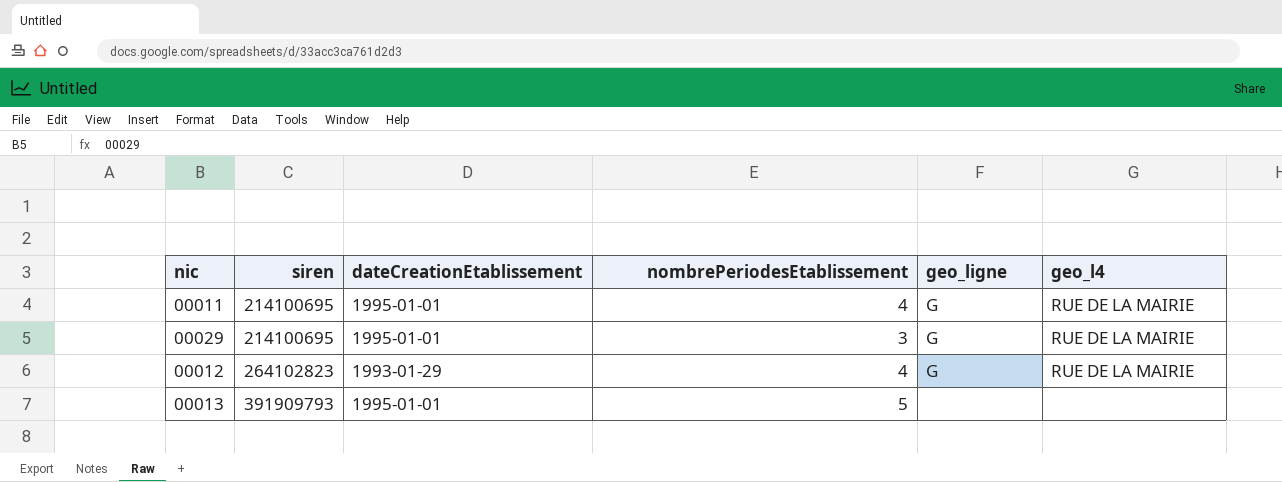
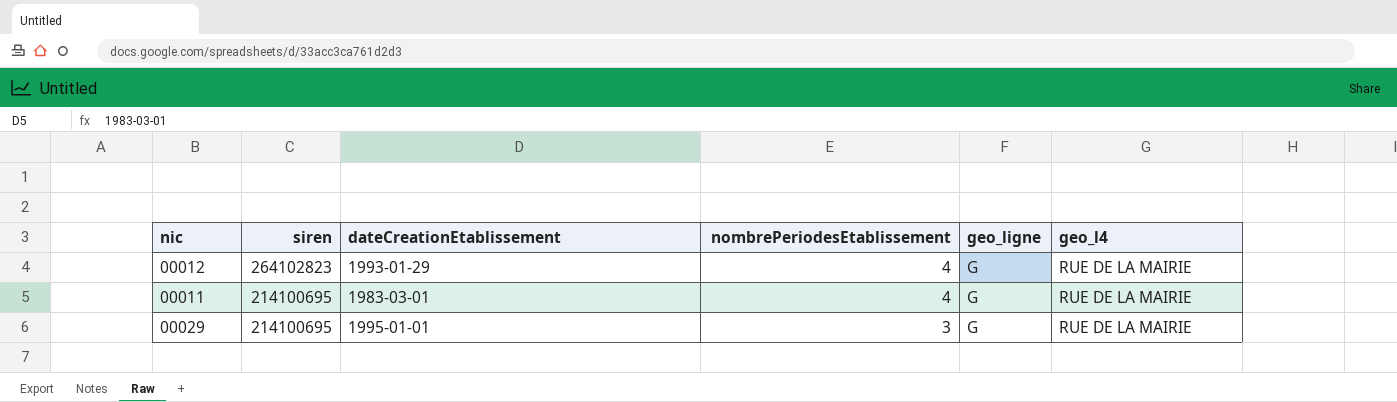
row order: siren ascending -> siren descending
row 00013: 391909793 | 1995-01-01 | 5 | none | none -> none
00011 | dateCreationEtablissement: 1995-01-01 -> 1983-03-01

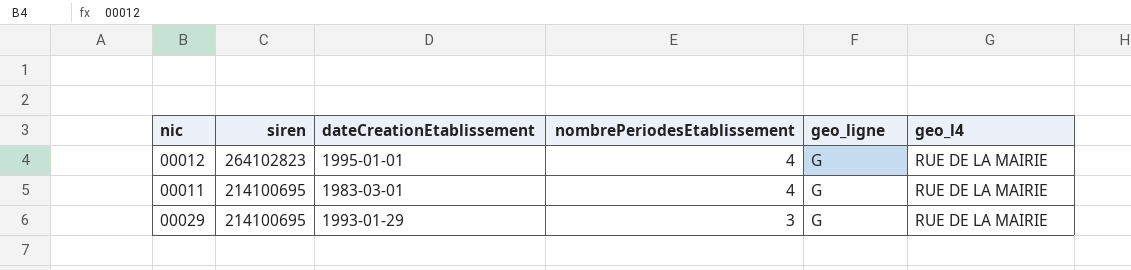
00012 | dateCreationEtablissement: 1993-01-29 -> 1995-01-01
00029 | dateCreationEtablissement: 1995-01-01 -> 1993-01-29

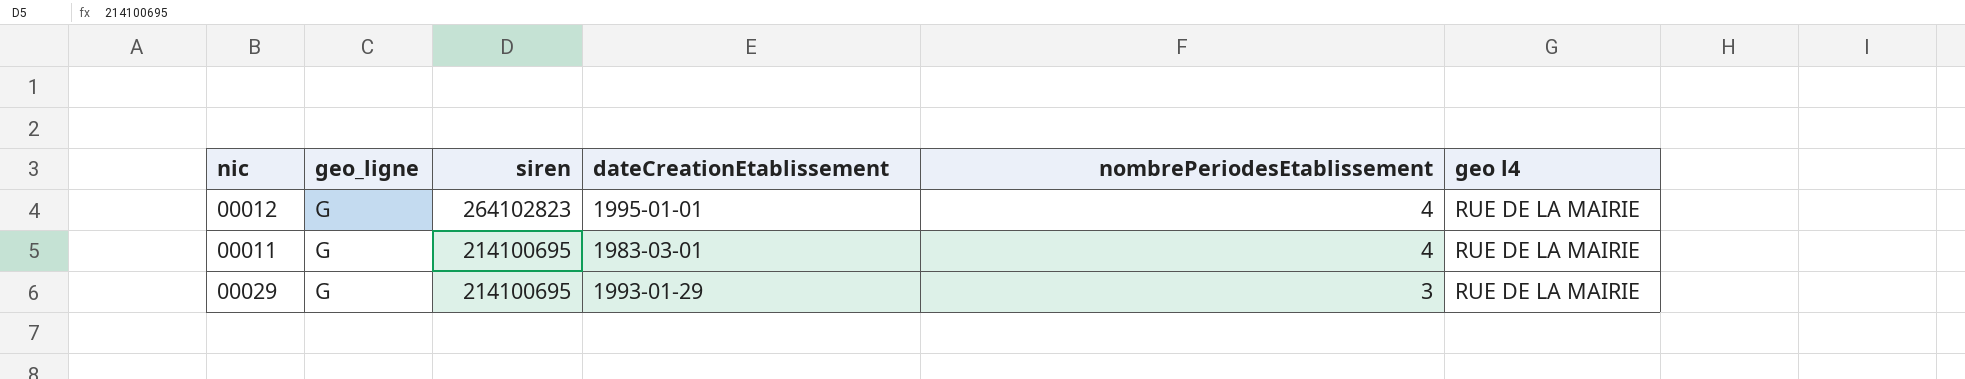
column geo_ligne | position: 5 -> 2
column name: geo_l4 -> geo l4

